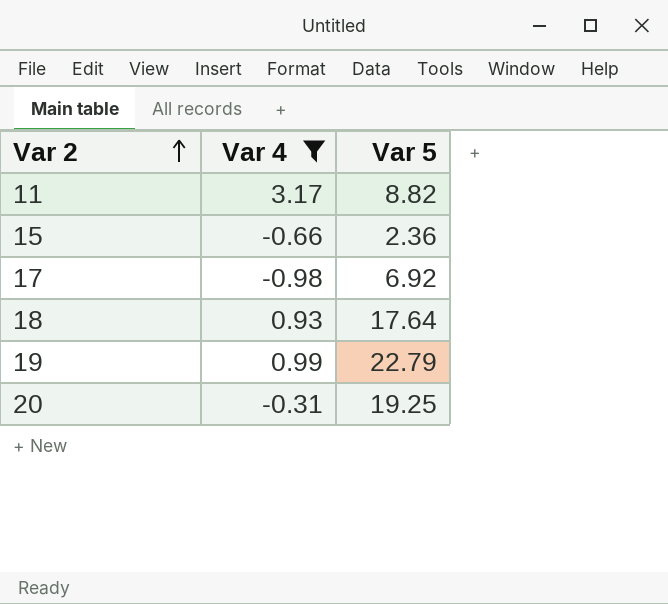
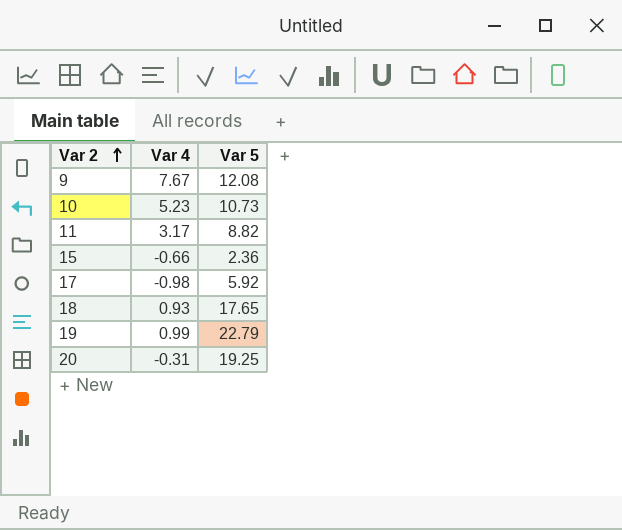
filter: Var 4 <= 3.17 -> none
17 | Var 5: 6.92 -> 5.92
18 | Var 5: 17.64 -> 17.65

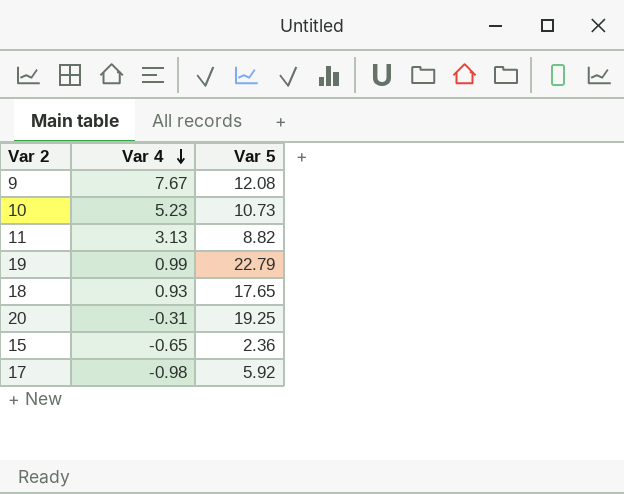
row order: Var 2 ascending -> Var 4 descending
11 | Var 4: 3.17 -> 3.13
15 | Var 4: -0.66 -> -0.65

